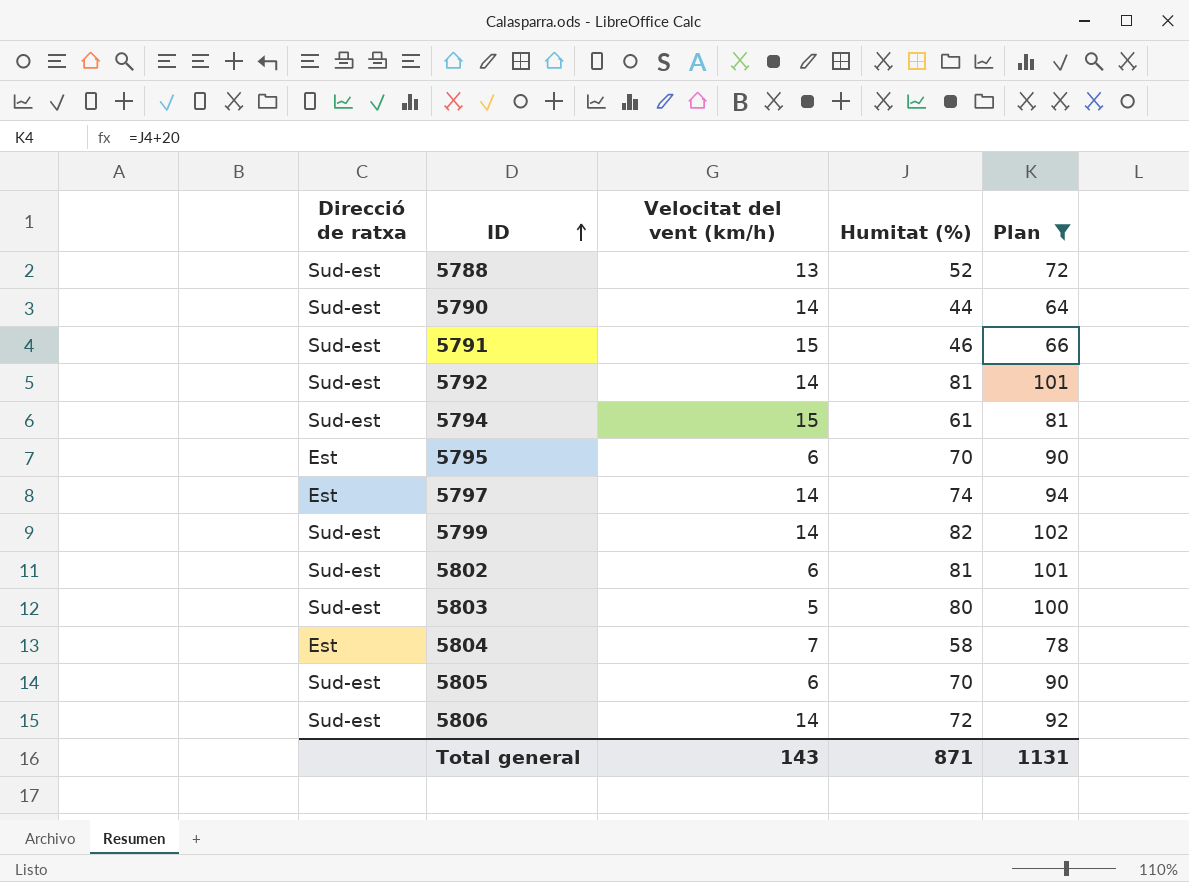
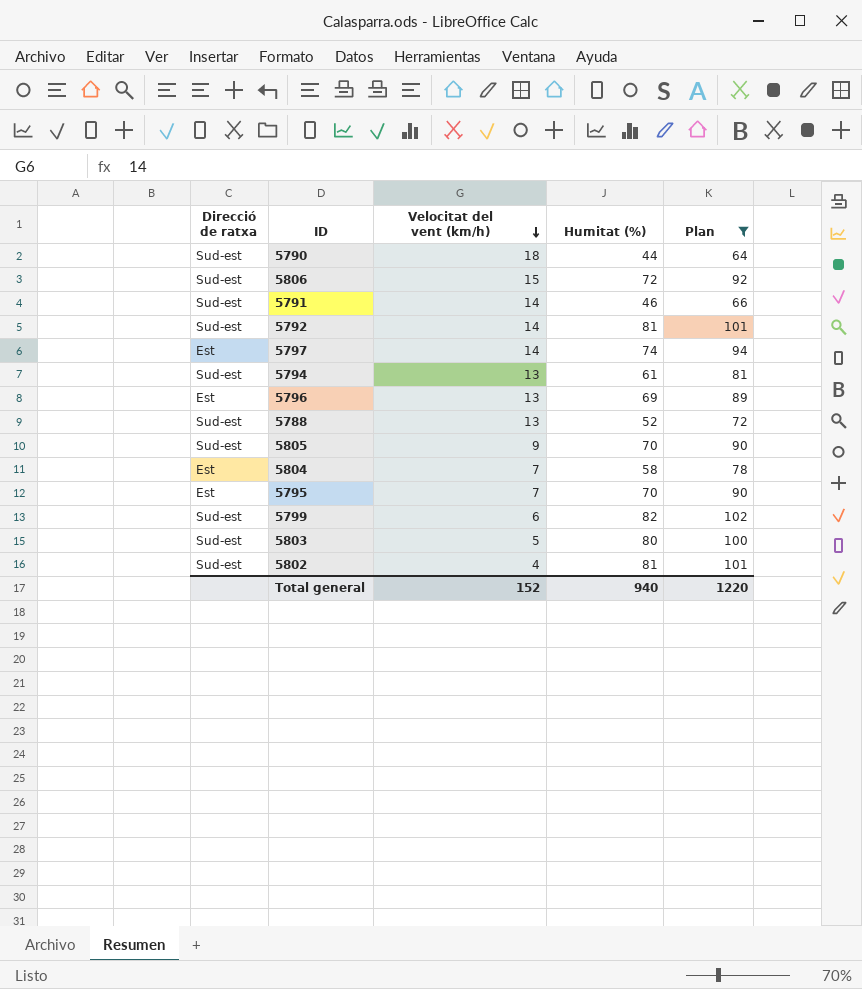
row order: ID ascending -> Velocitat del vent (km/h) descending
5790 | Velocitat del vent (km/h): 14 -> 18
5806 | Velocitat del vent (km/h): 14 -> 15
5791 | Velocitat del vent (km/h): 15 -> 14
5794 | Velocitat del vent (km/h): 15 -> 13
row 5796: none -> Est | 13 | 69 | 89
5805 | Velocitat del vent (km/h): 6 -> 9
5795 | Velocitat del vent (km/h): 6 -> 7
5799 | Velocitat del vent (km/h): 14 -> 6
5802 | Velocitat del vent (km/h): 6 -> 4
Total general | Velocitat del vent (km/h): 143 -> 152
Total general | Humitat (%): 871 -> 940
Total general | Plan: 1131 -> 1220

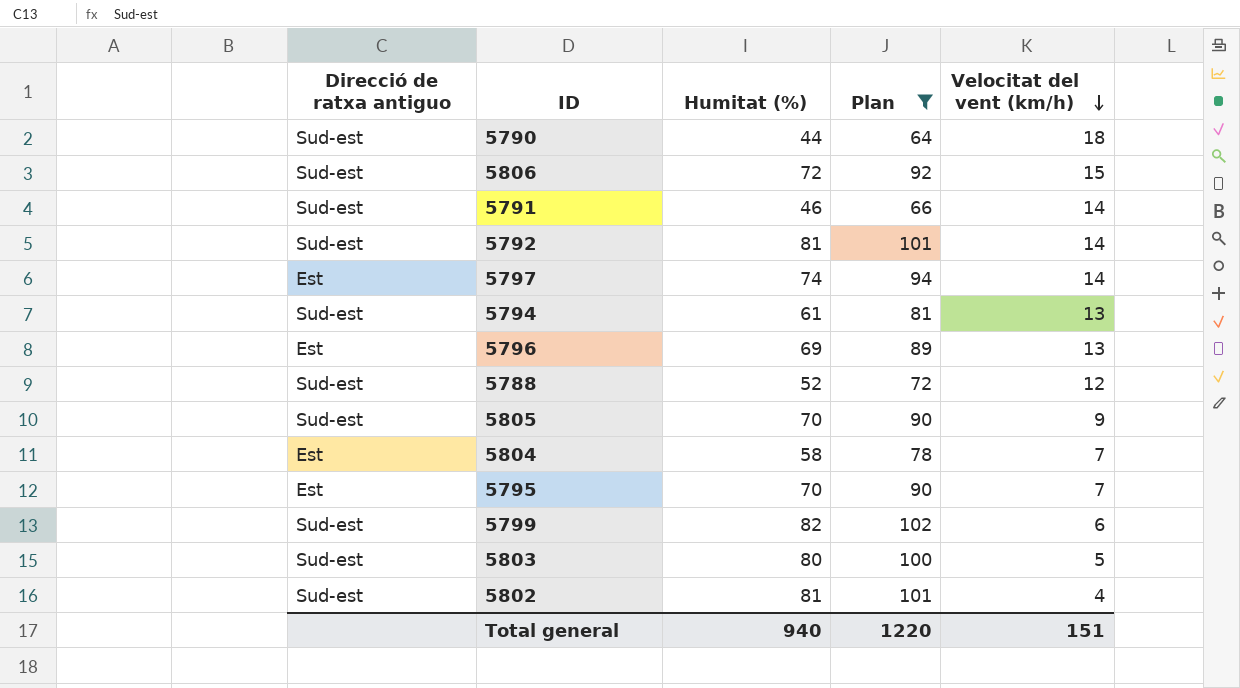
column name: Direcció de ratxa -> Direcció de ratxa antiguo
column Velocitat del vent (km/h) | position: 3 -> 5
5788 | Velocitat del vent (km/h): 13 -> 12
Total general | Velocitat del vent (km/h): 152 -> 151

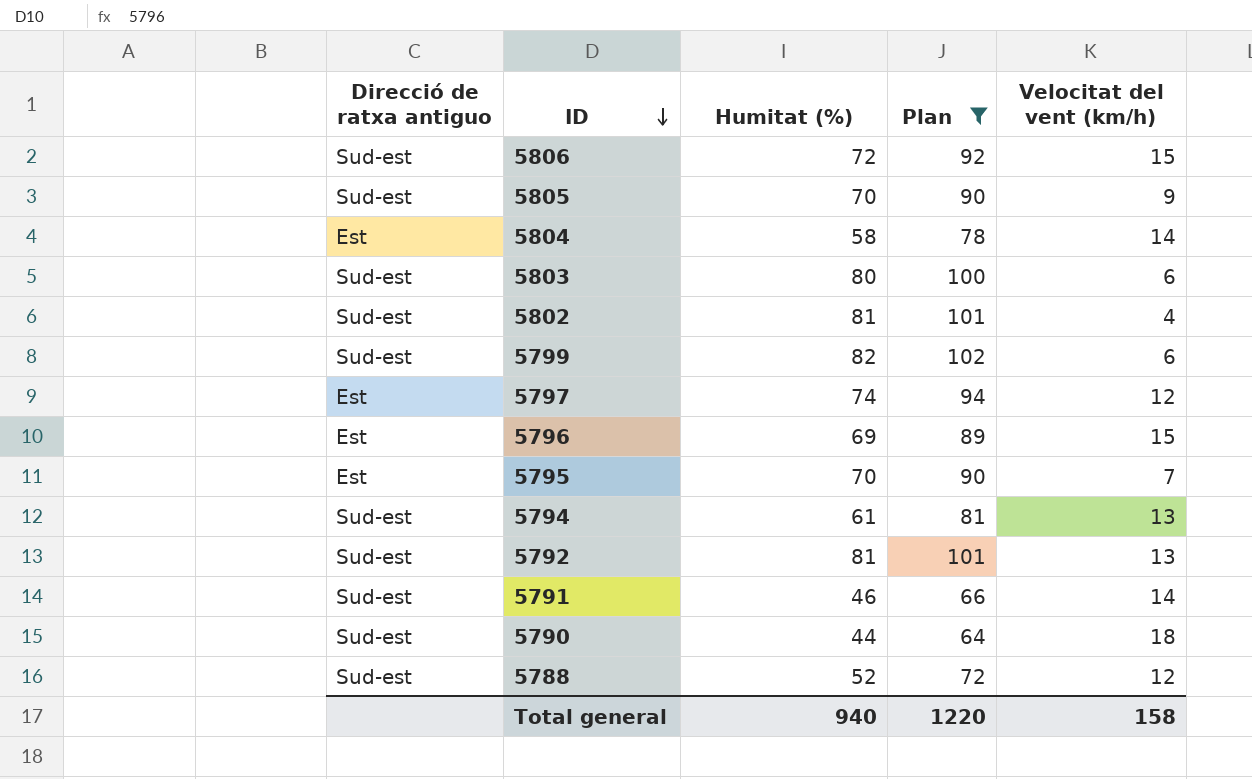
row order: Velocitat del vent (km/h) descending -> ID descending
5804 | Velocitat del vent (km/h): 7 -> 14
5803 | Velocitat del vent (km/h): 5 -> 6
5797 | Velocitat del vent (km/h): 14 -> 12
5796 | Velocitat del vent (km/h): 13 -> 15
5792 | Velocitat del vent (km/h): 14 -> 13
Total general | Velocitat del vent (km/h): 151 -> 158

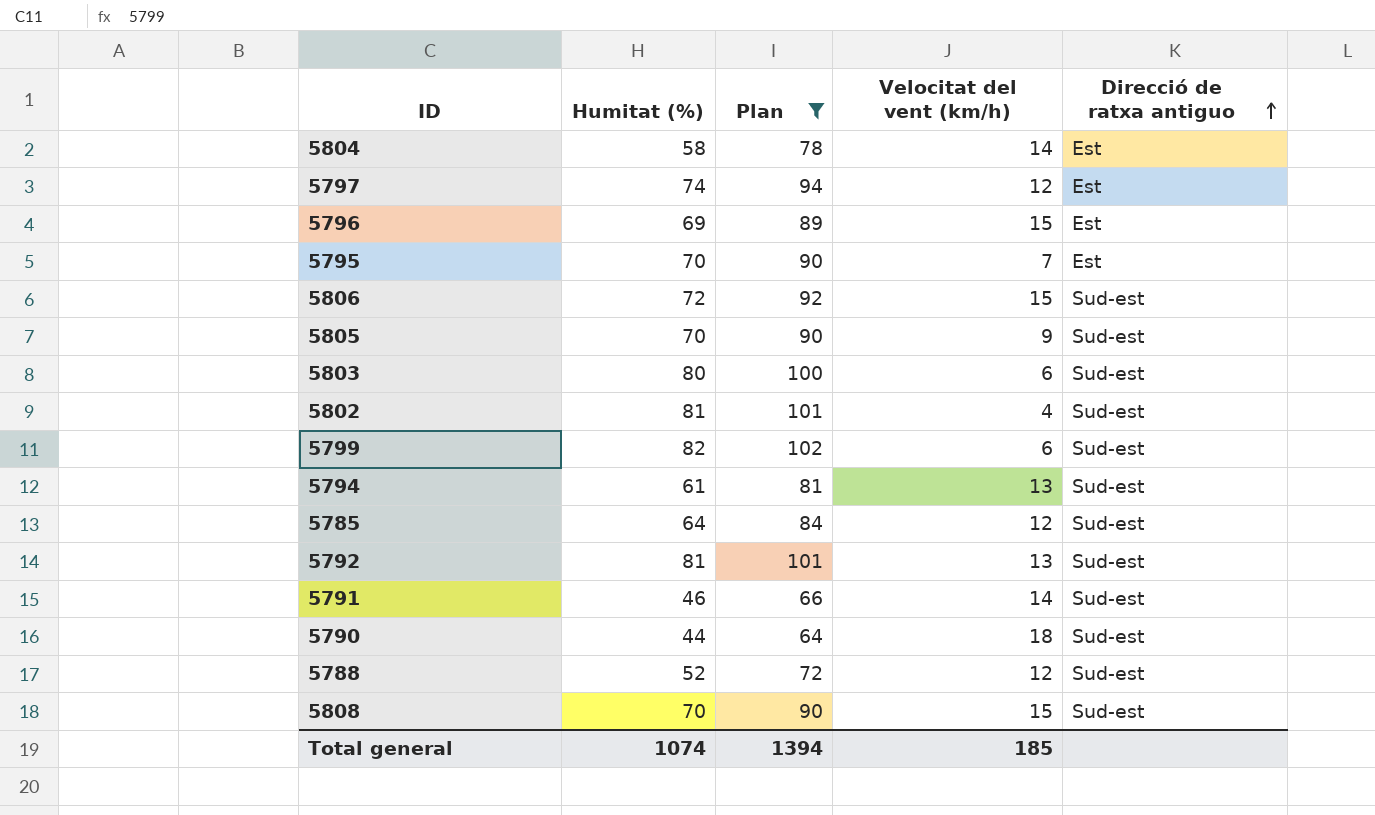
row order: ID descending -> Direcció de ratxa antiguo ascending
column Direcció de ratxa antiguo | position: 1 -> 5
row 5785: none -> 64 | 84 | 12 | Sud-est
row 5808: none -> 70 | 90 | 15 | Sud-est
Total general | Humitat (%): 940 -> 1074
Total general | Plan: 1220 -> 1394
Total general | Velocitat del vent (km/h): 158 -> 185

